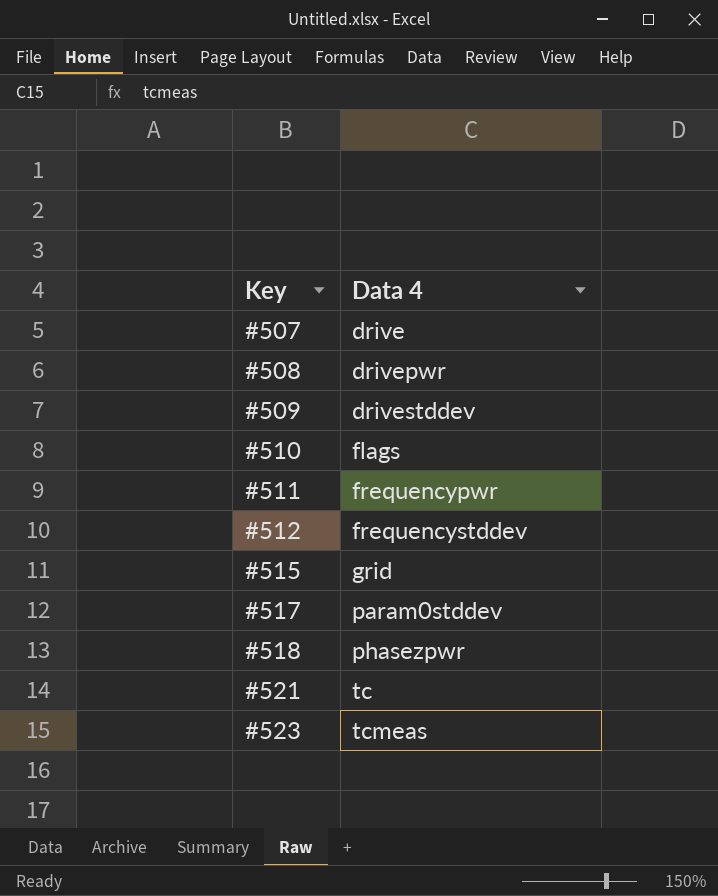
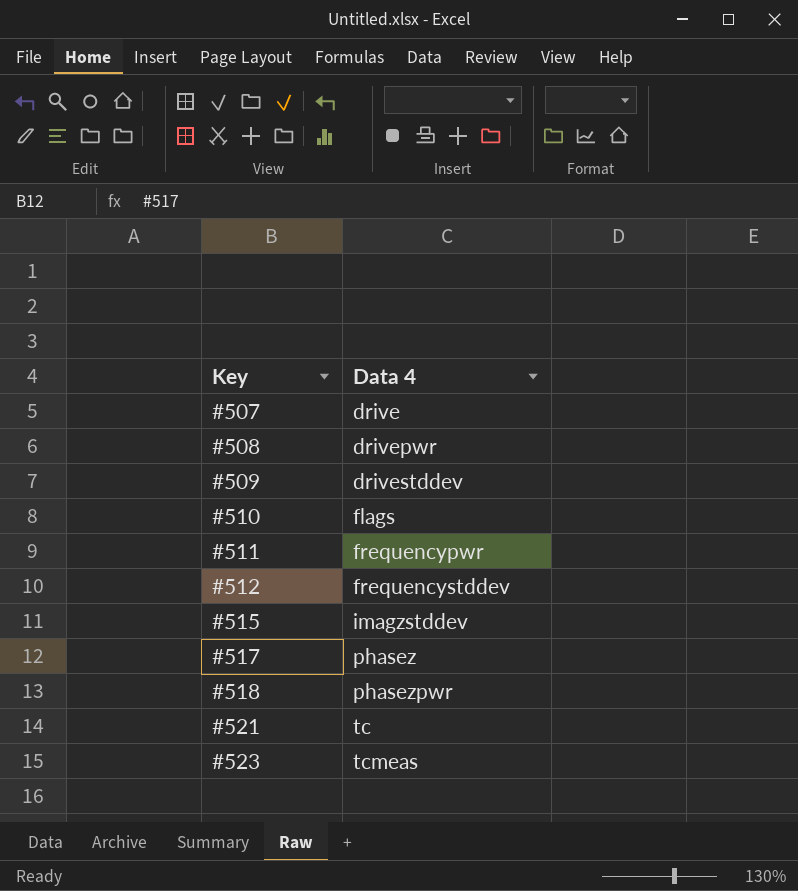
#515 | Data 4: grid -> imagzstddev
#517 | Data 4: param0stddev -> phasez

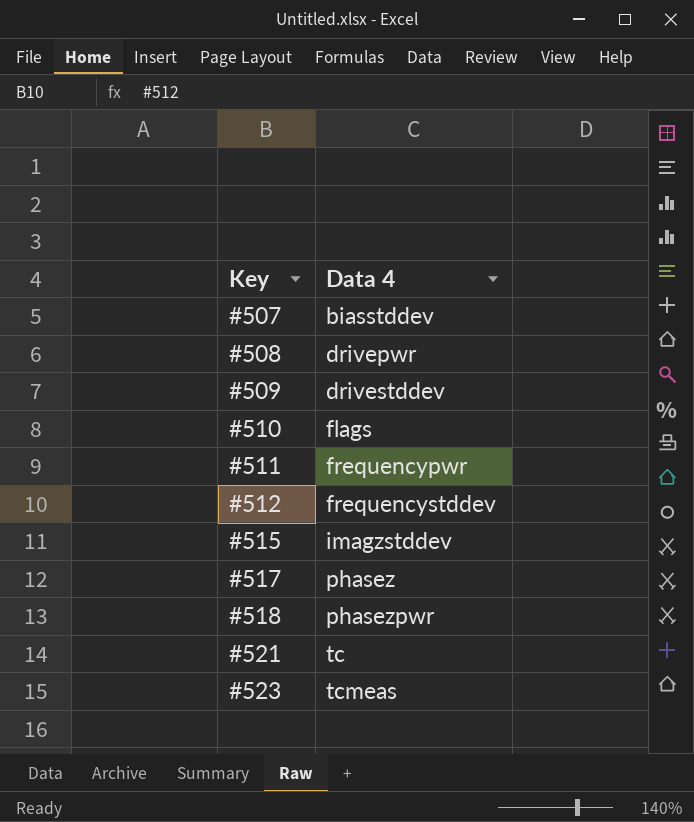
#507 | Data 4: drive -> biasstddev

